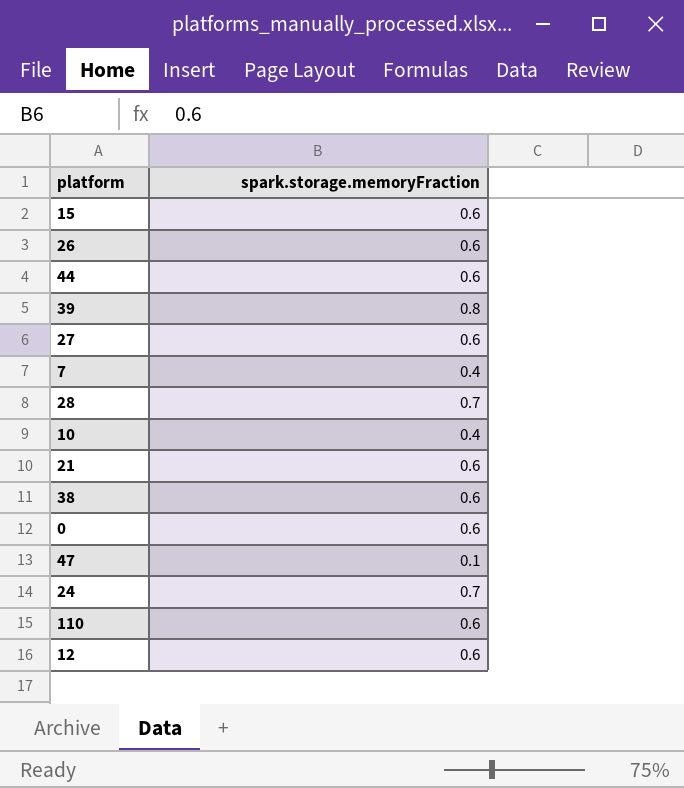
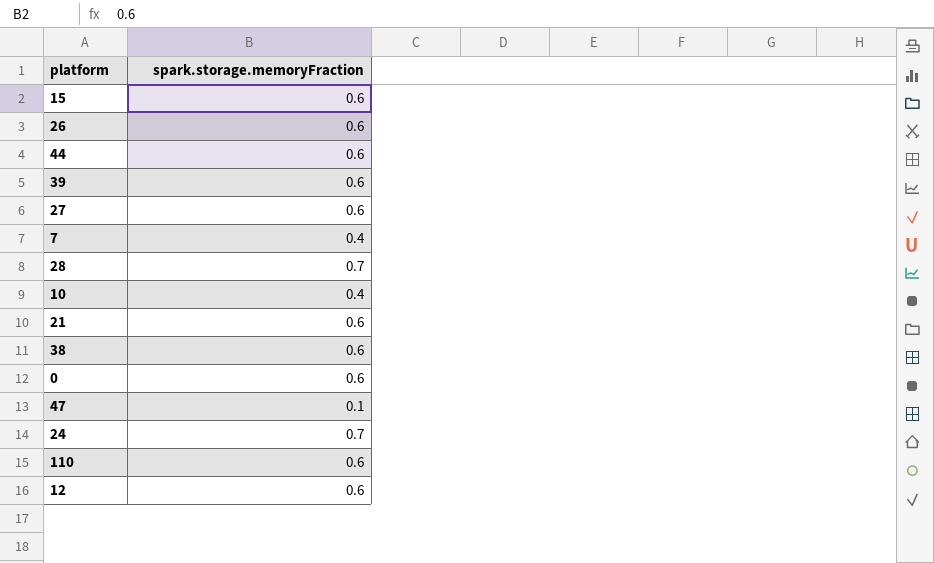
39 | spark.storage.memoryFraction: 0.8 -> 0.6

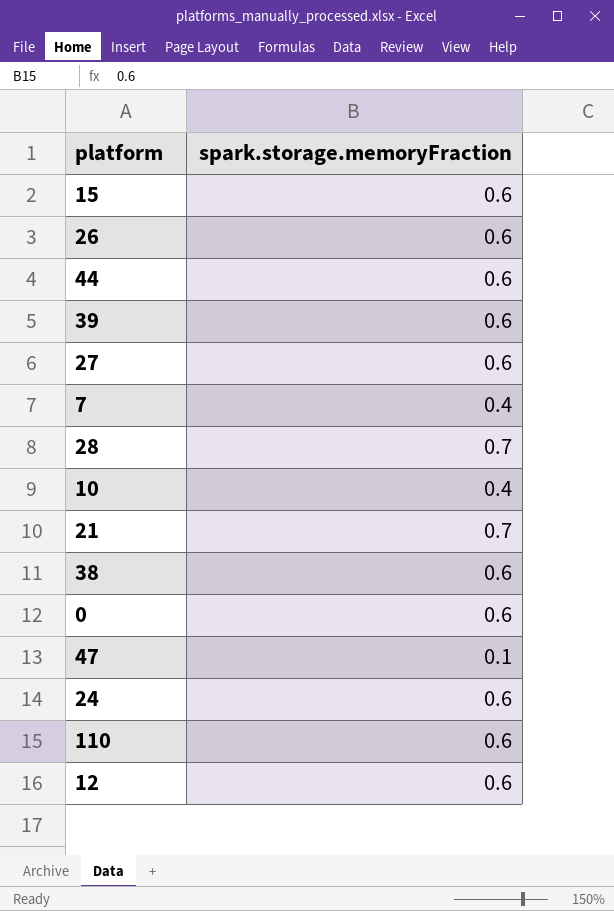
21 | spark.storage.memoryFraction: 0.6 -> 0.7
24 | spark.storage.memoryFraction: 0.7 -> 0.6

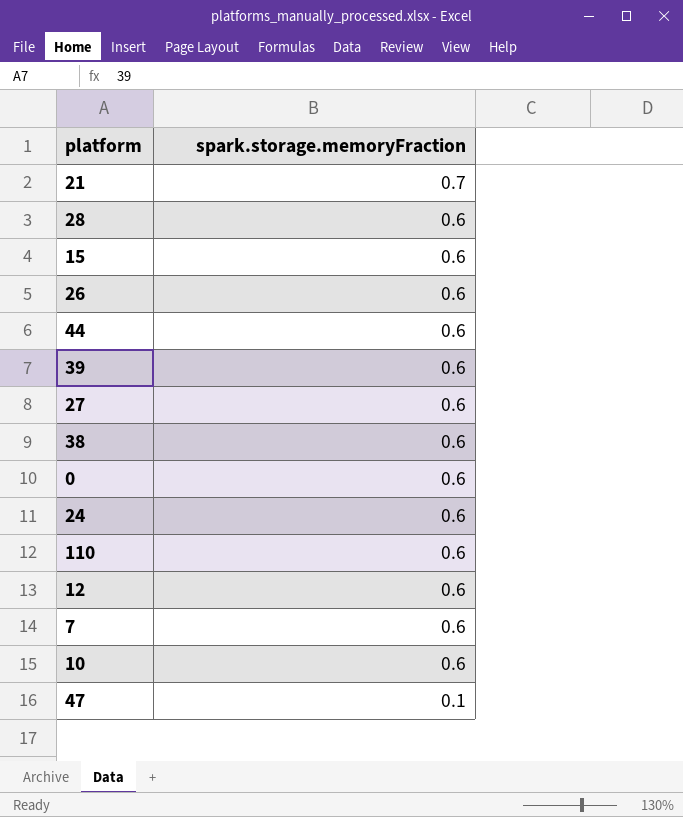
row order: none -> spark.storage.memoryFraction descending
28 | spark.storage.memoryFraction: 0.7 -> 0.6
7 | spark.storage.memoryFraction: 0.4 -> 0.6
10 | spark.storage.memoryFraction: 0.4 -> 0.6

